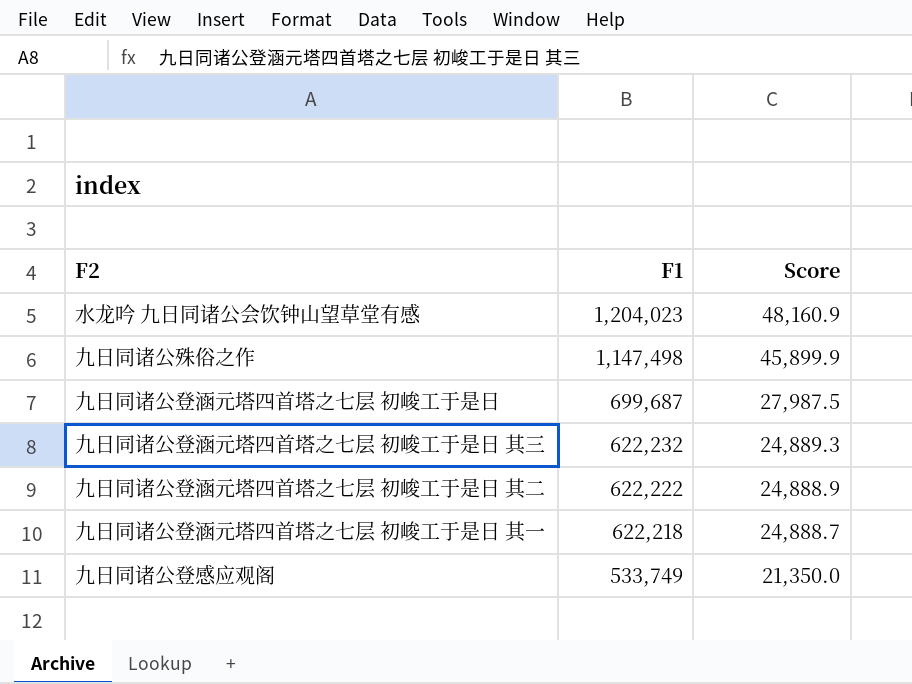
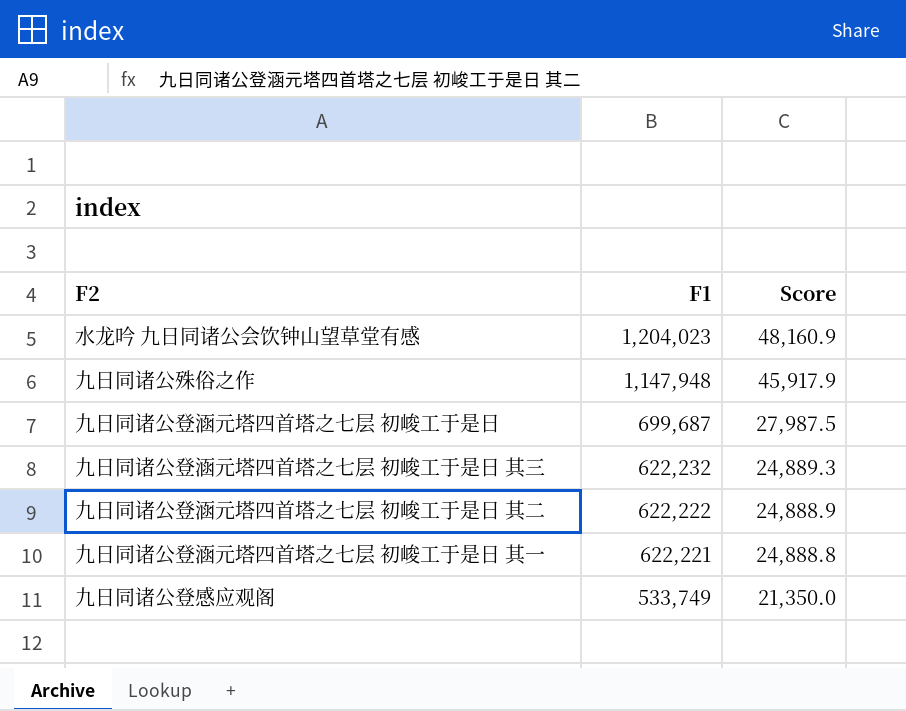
九日同诸公殊俗之作 | F1: 1,147,498 -> 1,147,948
九日同诸公殊俗之作 | Score: 45,899.9 -> 45,917.9
九日同诸公登涵元塔四首塔之七层 初峻工于是日 其一 | F1: 622,218 -> 622,221
九日同诸公登涵元塔四首塔之七层 初峻工于是日 其一 | Score: 24,888.7 -> 24,888.8

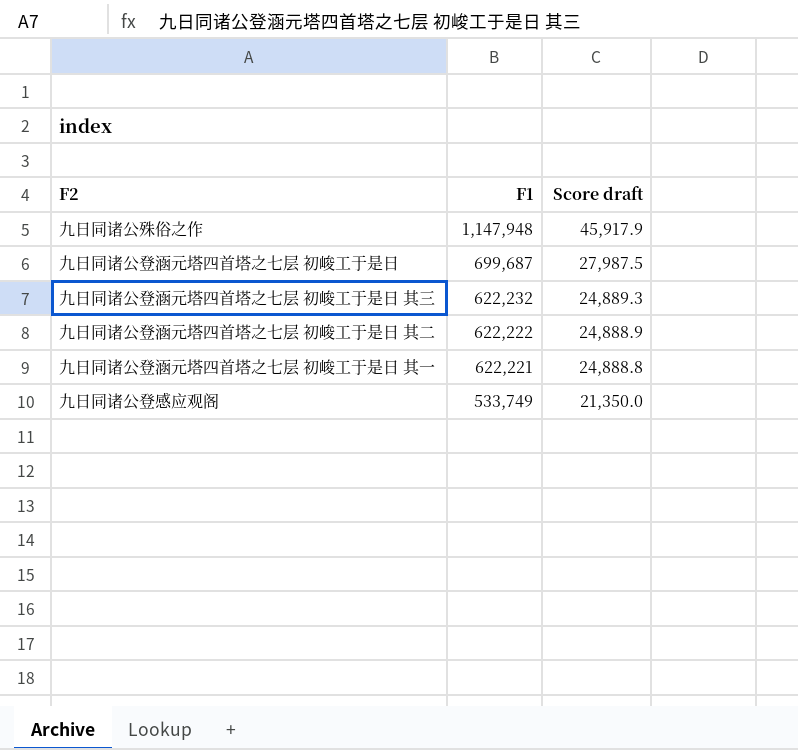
column name: Score -> Score draft
row 水龙吟 九日同诸公会饮钟山望草堂有感: 1,204,023 | 48,160.9 -> none

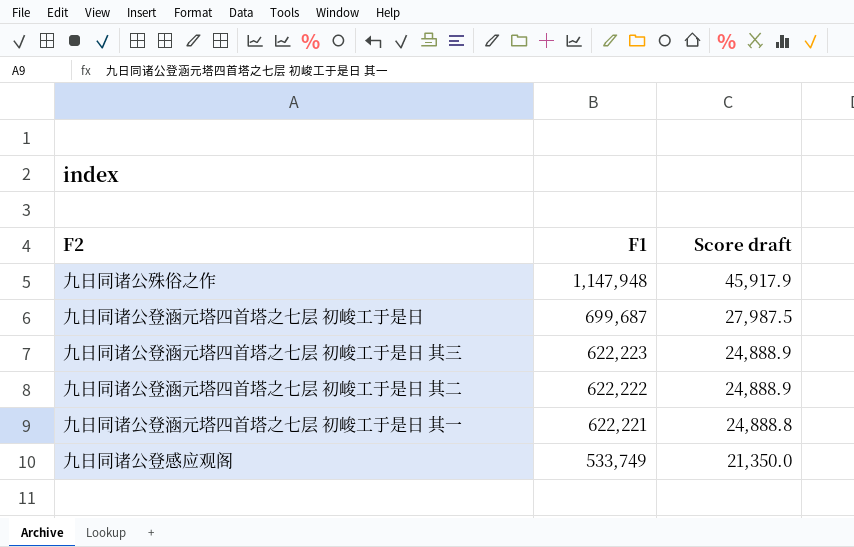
九日同诸公登涵元塔四首塔之七层 初峻工于是日 其三 | F1: 622,232 -> 622,223
九日同诸公登涵元塔四首塔之七层 初峻工于是日 其三 | Score draft: 24,889.3 -> 24,888.9

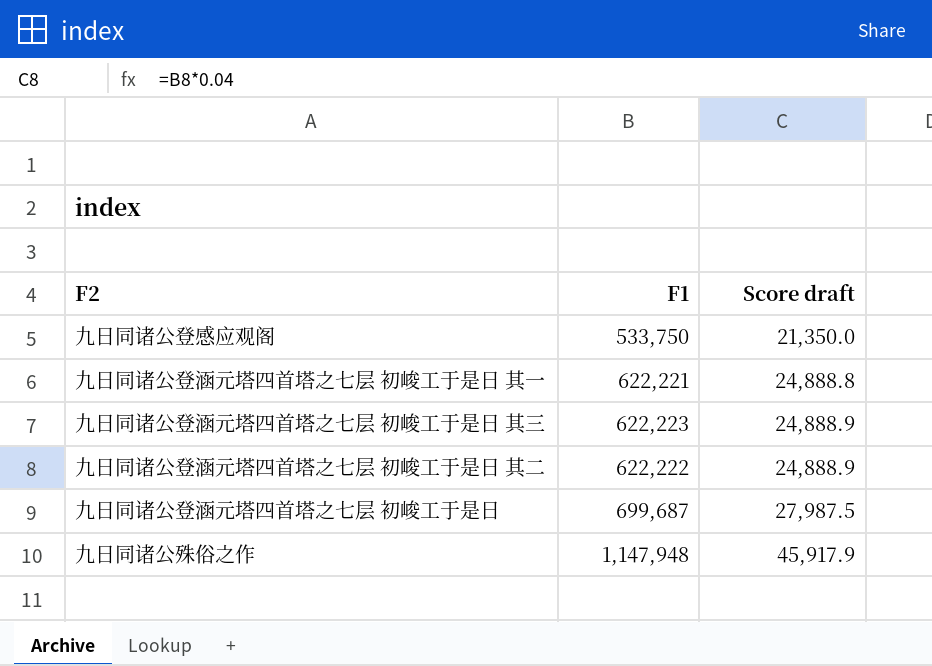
row order: F1 descending -> Score draft ascending
九日同诸公登感应观阁 | F1: 533,749 -> 533,750

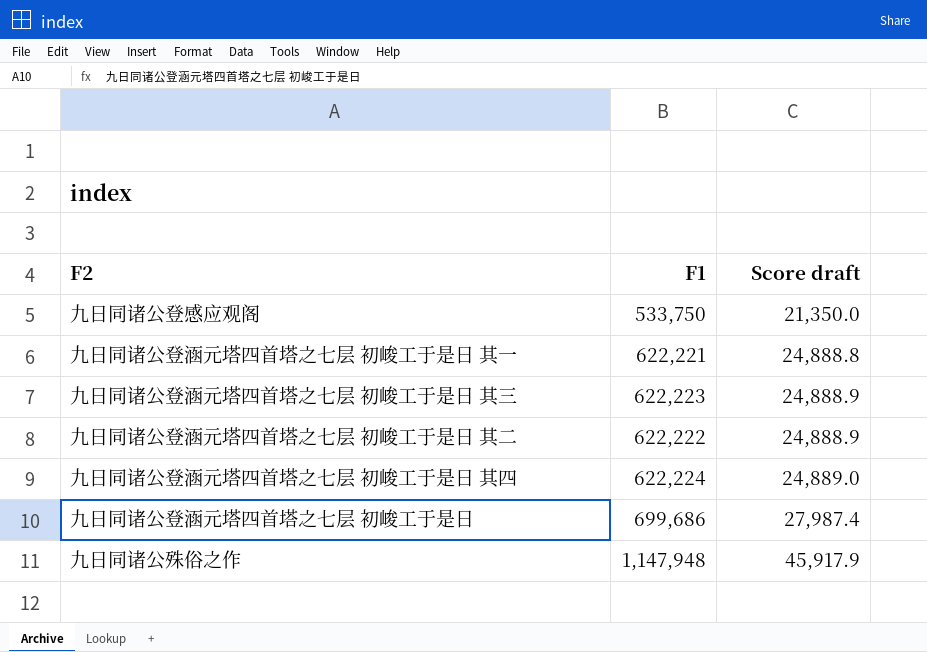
row 九日同诸公登涵元塔四首塔之七层 初峻工于是日 其四: none -> 622,224 | 24,889.0
九日同诸公登涵元塔四首塔之七层 初峻工于是日 | F1: 699,687 -> 699,686
九日同诸公登涵元塔四首塔之七层 初峻工于是日 | Score draft: 27,987.5 -> 27,987.4

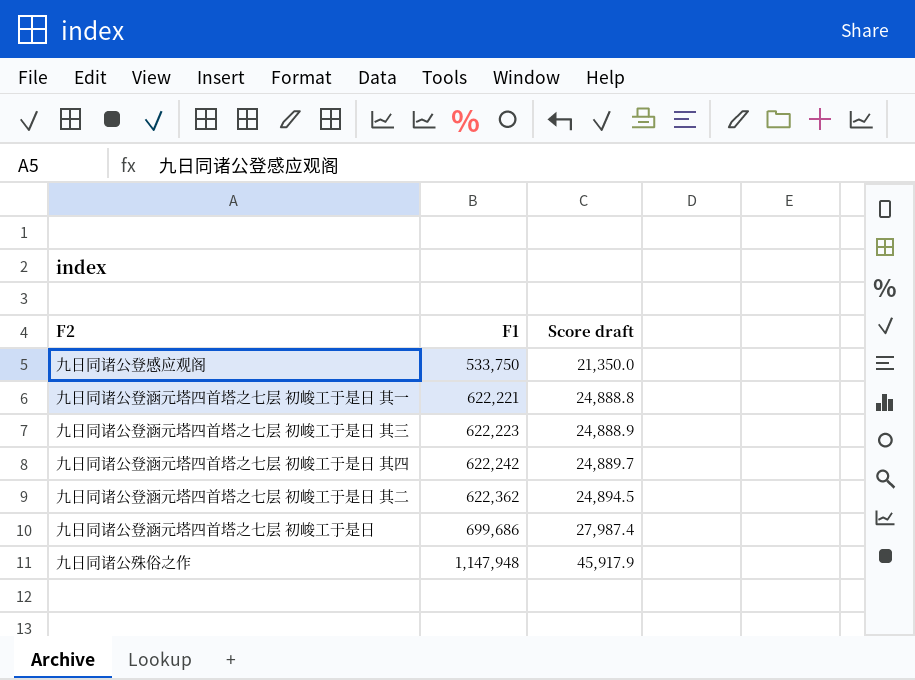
row order: Score draft ascending -> F1 ascending
九日同诸公登涵元塔四首塔之七层 初峻工于是日 其四 | F1: 622,224 -> 622,242
九日同诸公登涵元塔四首塔之七层 初峻工于是日 其四 | Score draft: 24,889.0 -> 24,889.7
九日同诸公登涵元塔四首塔之七层 初峻工于是日 其二 | F1: 622,222 -> 622,362
九日同诸公登涵元塔四首塔之七层 初峻工于是日 其二 | Score draft: 24,888.9 -> 24,894.5

